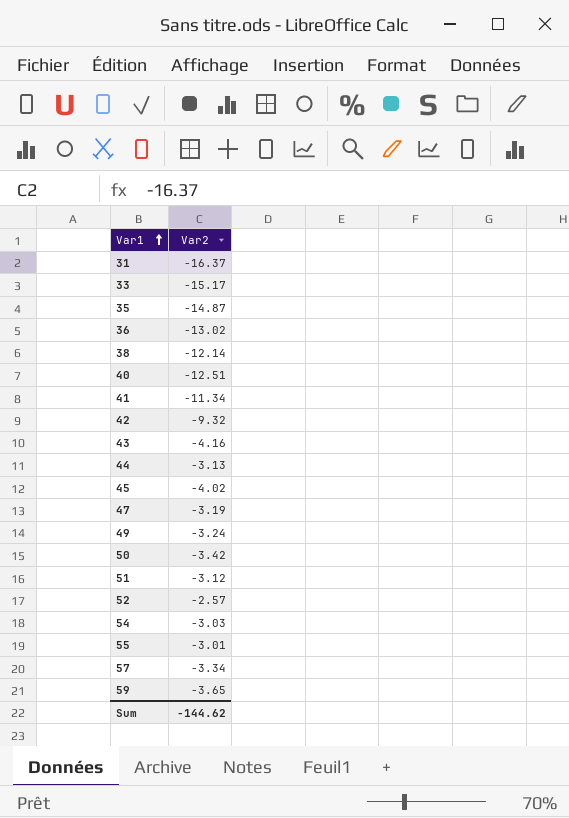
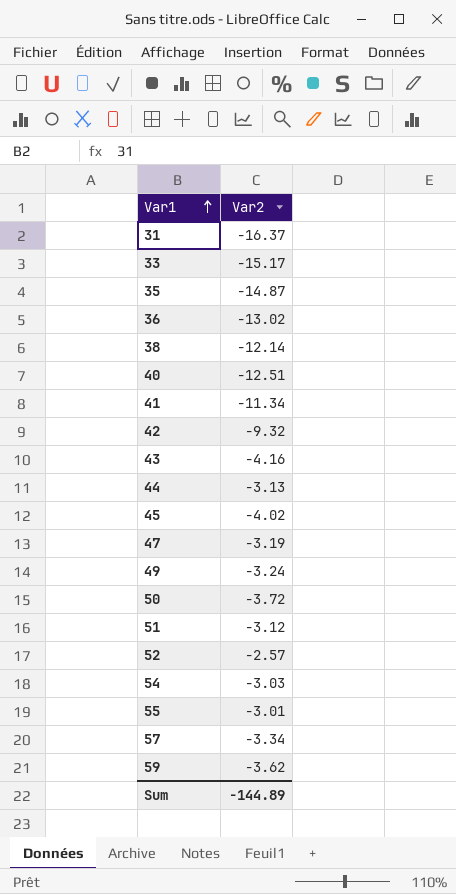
50 | Var2: -3.42 -> -3.72
59 | Var2: -3.65 -> -3.62
Sum | Var2: -144.62 -> -144.89

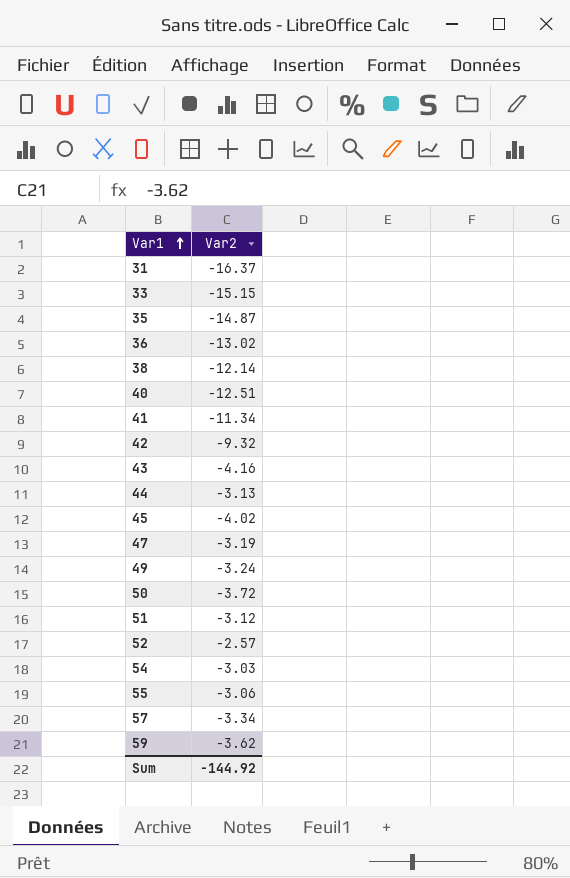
33 | Var2: -15.17 -> -15.15
55 | Var2: -3.01 -> -3.06
Sum | Var2: -144.89 -> -144.92

